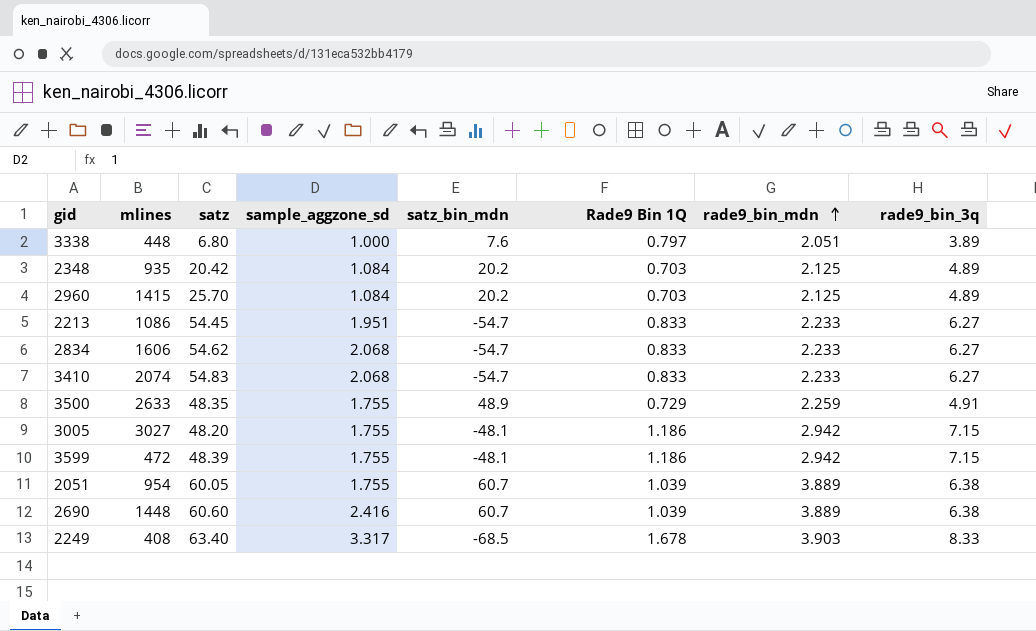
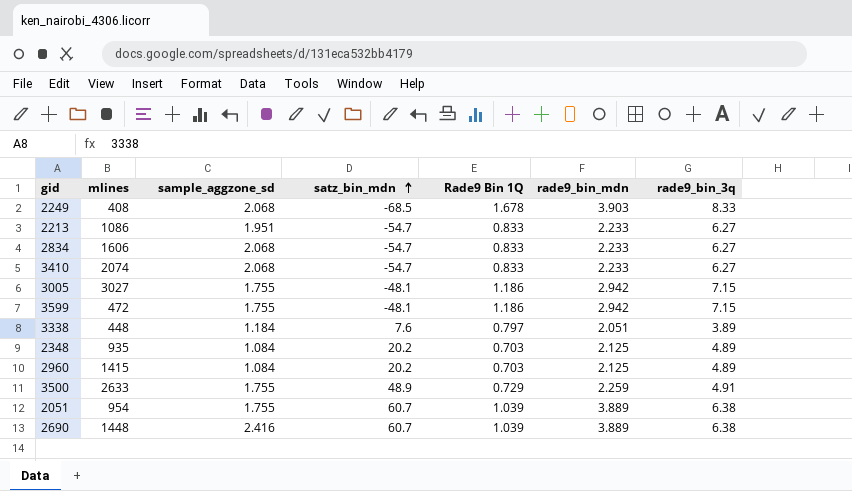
row order: rade9_bin_mdn ascending -> satz_bin_mdn ascending
column satz | position: 3 -> none
2249 | sample_aggzone_sd: 3.317 -> 2.068
3338 | sample_aggzone_sd: 1.000 -> 1.184

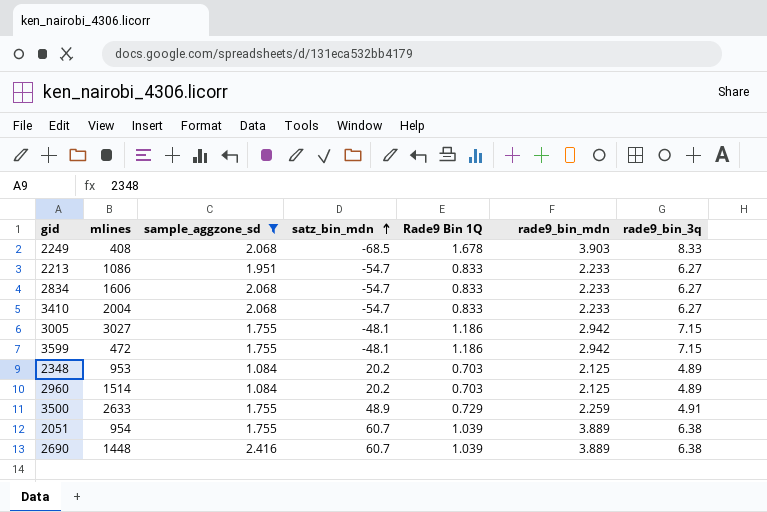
filter: none -> sample_aggzone_sd != 1.184
3410 | mlines: 2074 -> 2004
2348 | mlines: 935 -> 953
2960 | mlines: 1415 -> 1514

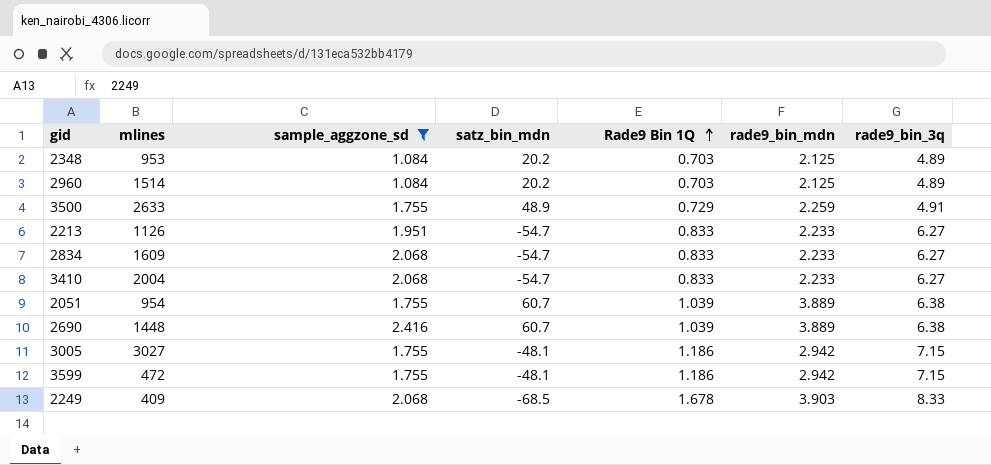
row order: satz_bin_mdn ascending -> Rade9 Bin 1Q ascending
2213 | mlines: 1086 -> 1126
2834 | mlines: 1606 -> 1609
2249 | mlines: 408 -> 409

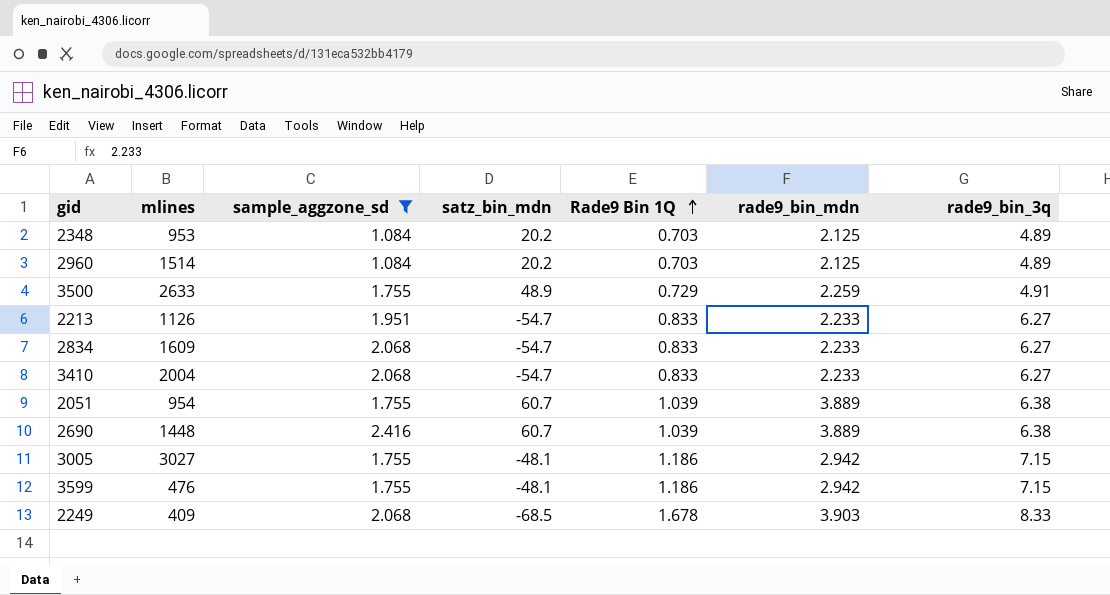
3599 | mlines: 472 -> 476

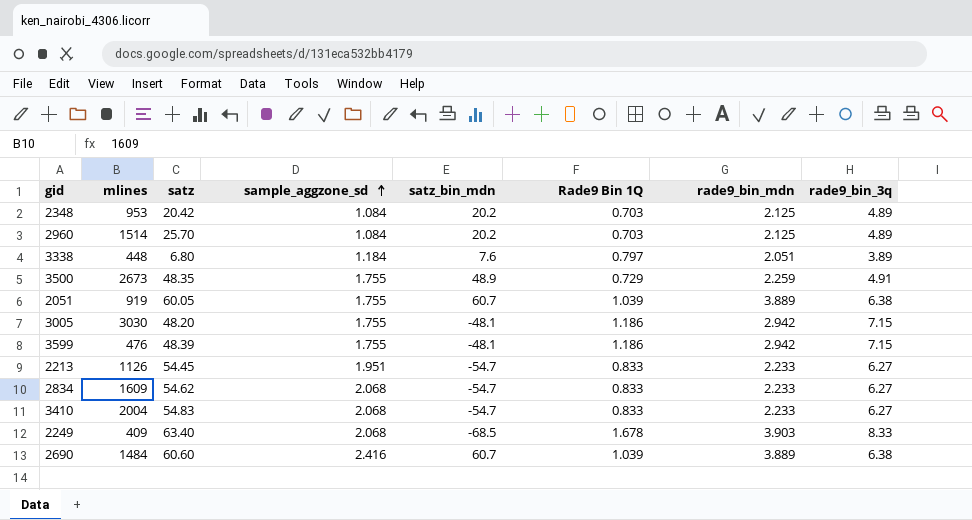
filter: sample_aggzone_sd != 1.184 -> none
row order: Rade9 Bin 1Q ascending -> sample_aggzone_sd ascending
column satz | position: none -> 3
3500 | mlines: 2633 -> 2673
2051 | mlines: 954 -> 919
3005 | mlines: 3027 -> 3030
2690 | mlines: 1448 -> 1484

